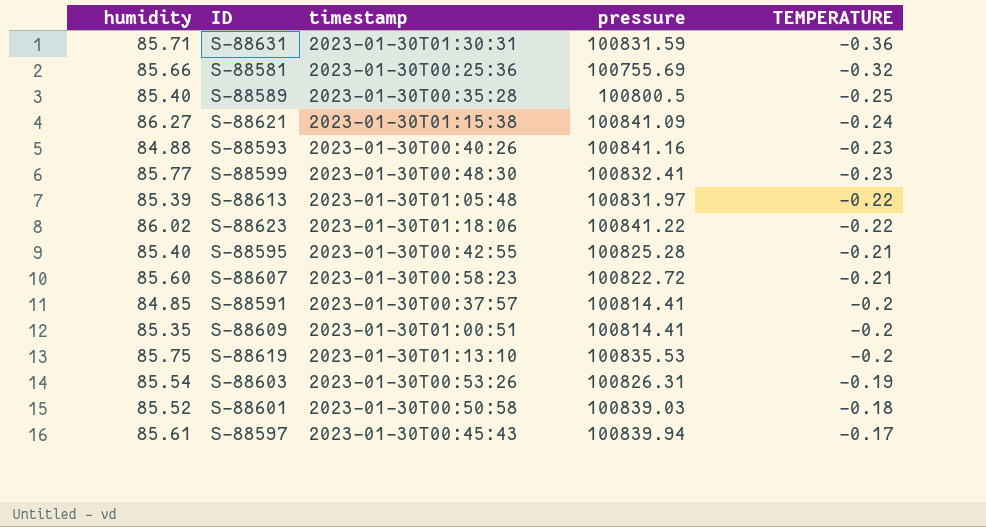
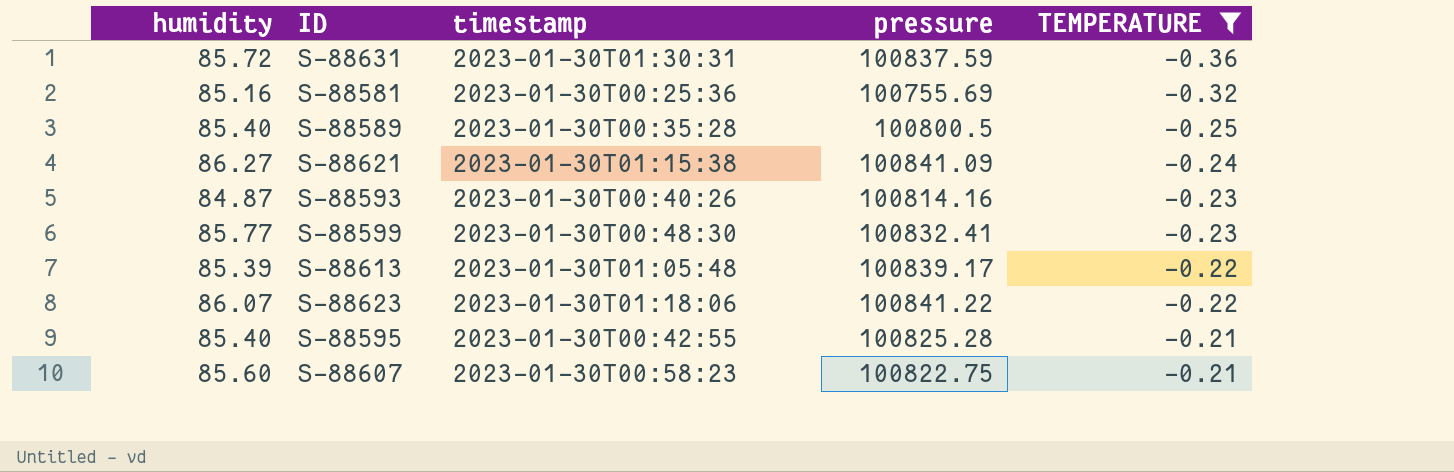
filter: none -> TEMPERATURE <= -0.21
S-88631 | humidity: 85.71 -> 85.72
S-88631 | pressure: 100831.59 -> 100837.59
S-88581 | humidity: 85.66 -> 85.16
S-88593 | humidity: 84.88 -> 84.87
S-88593 | pressure: 100841.16 -> 100814.16
S-88613 | pressure: 100831.97 -> 100839.17
S-88623 | humidity: 86.02 -> 86.07
S-88607 | pressure: 100822.72 -> 100822.75

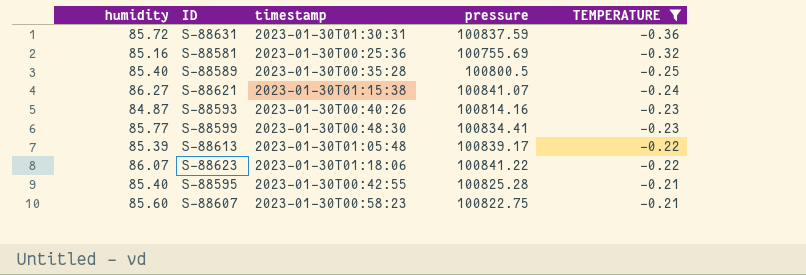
S-88621 | pressure: 100841.09 -> 100841.07
S-88599 | pressure: 100832.41 -> 100834.41

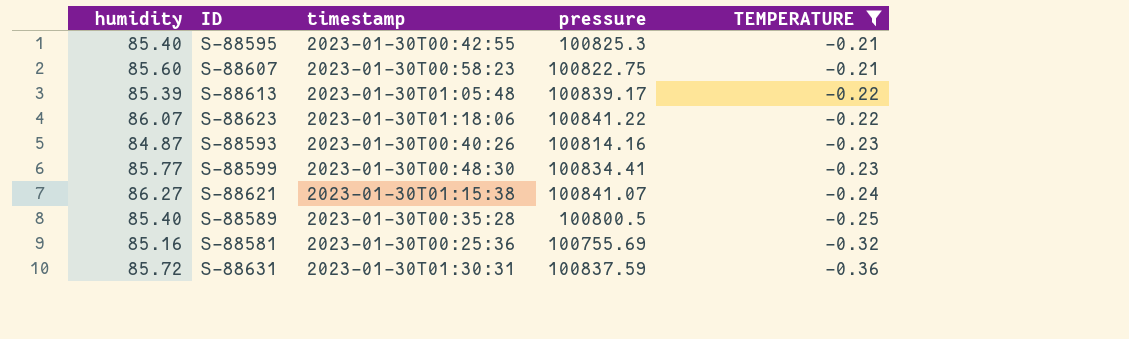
row order: TEMPERATURE ascending -> TEMPERATURE descending
S-88595 | pressure: 100825.28 -> 100825.3

